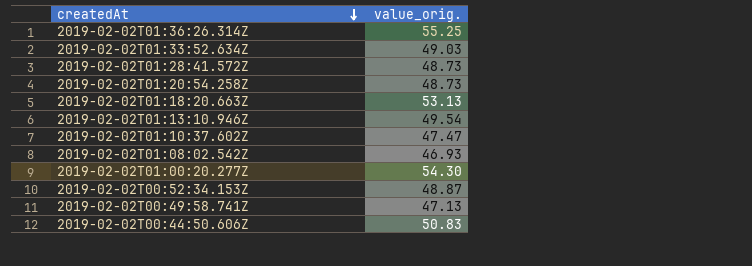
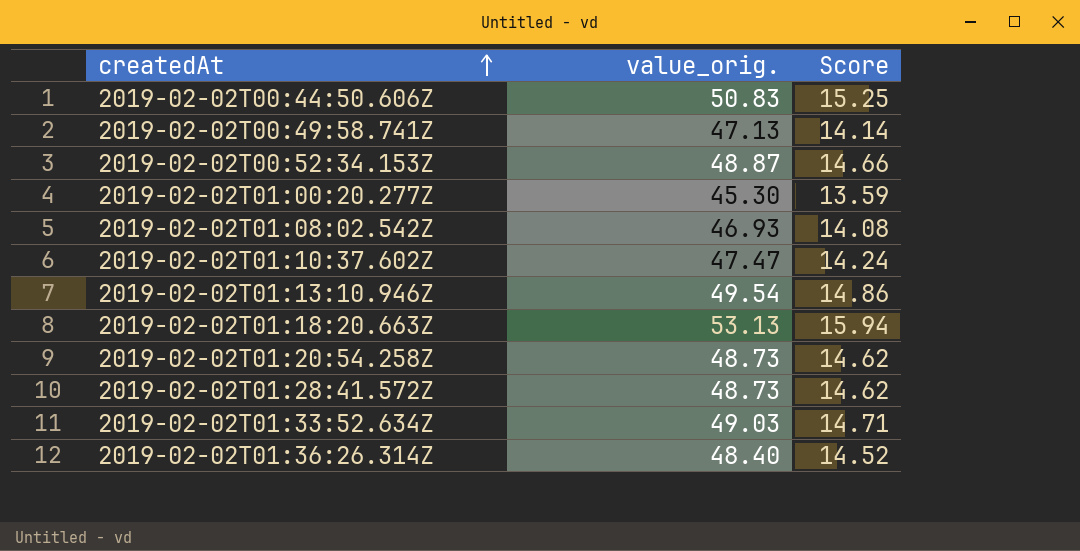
row order: createdAt descending -> createdAt ascending
column Score | formula: none -> [value_orig.] * 0.3
2019-02-02T01:00:20.277Z | value_orig.: 54.30 -> 45.30
2019-02-02T01:36:26.314Z | value_orig.: 55.25 -> 48.40

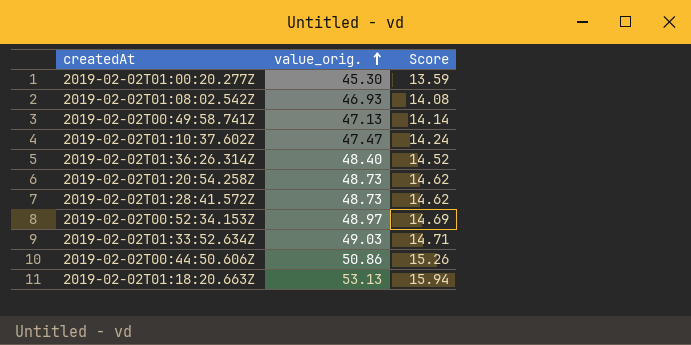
row order: createdAt ascending -> value_orig. ascending
row 2019-02-02T01:13:10.946Z: 49.54 | 14.86 -> none
2019-02-02T00:52:34.153Z | value_orig.: 48.87 -> 48.97
2019-02-02T00:52:34.153Z | Score: 14.66 -> 14.69
2019-02-02T00:44:50.606Z | value_orig.: 50.83 -> 50.86
2019-02-02T00:44:50.606Z | Score: 15.25 -> 15.26

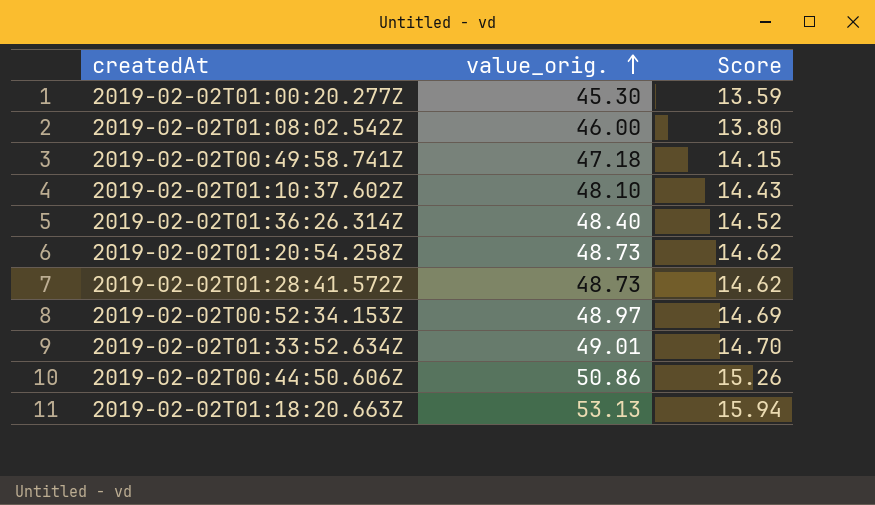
2019-02-02T01:08:02.542Z | value_orig.: 46.93 -> 46.00
2019-02-02T01:08:02.542Z | Score: 14.08 -> 13.80
2019-02-02T00:49:58.741Z | value_orig.: 47.13 -> 47.18
2019-02-02T00:49:58.741Z | Score: 14.14 -> 14.15
2019-02-02T01:10:37.602Z | value_orig.: 47.47 -> 48.10
2019-02-02T01:10:37.602Z | Score: 14.24 -> 14.43
2019-02-02T01:33:52.634Z | value_orig.: 49.03 -> 49.01
2019-02-02T01:33:52.634Z | Score: 14.71 -> 14.70

